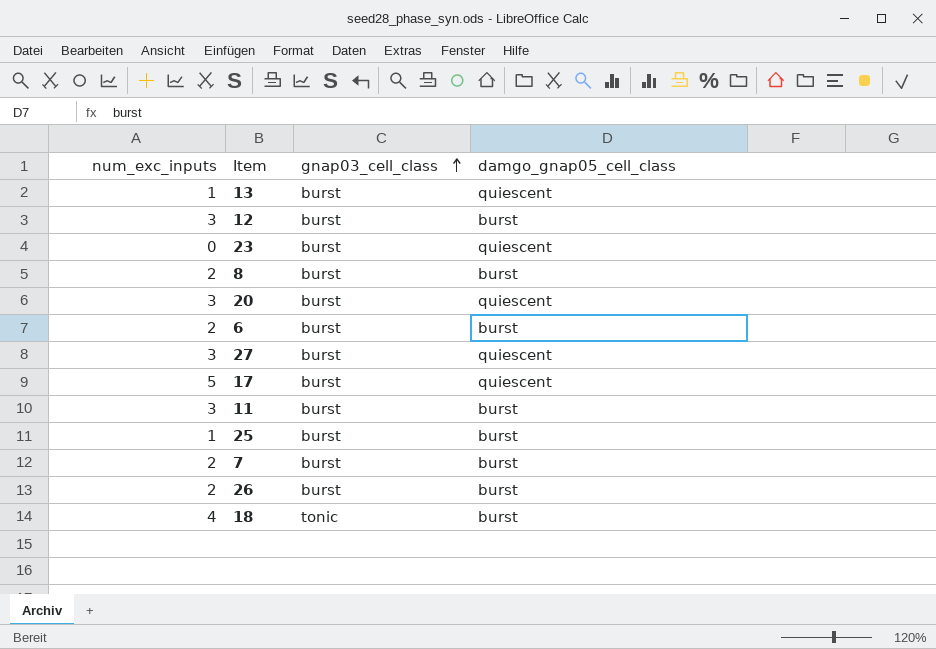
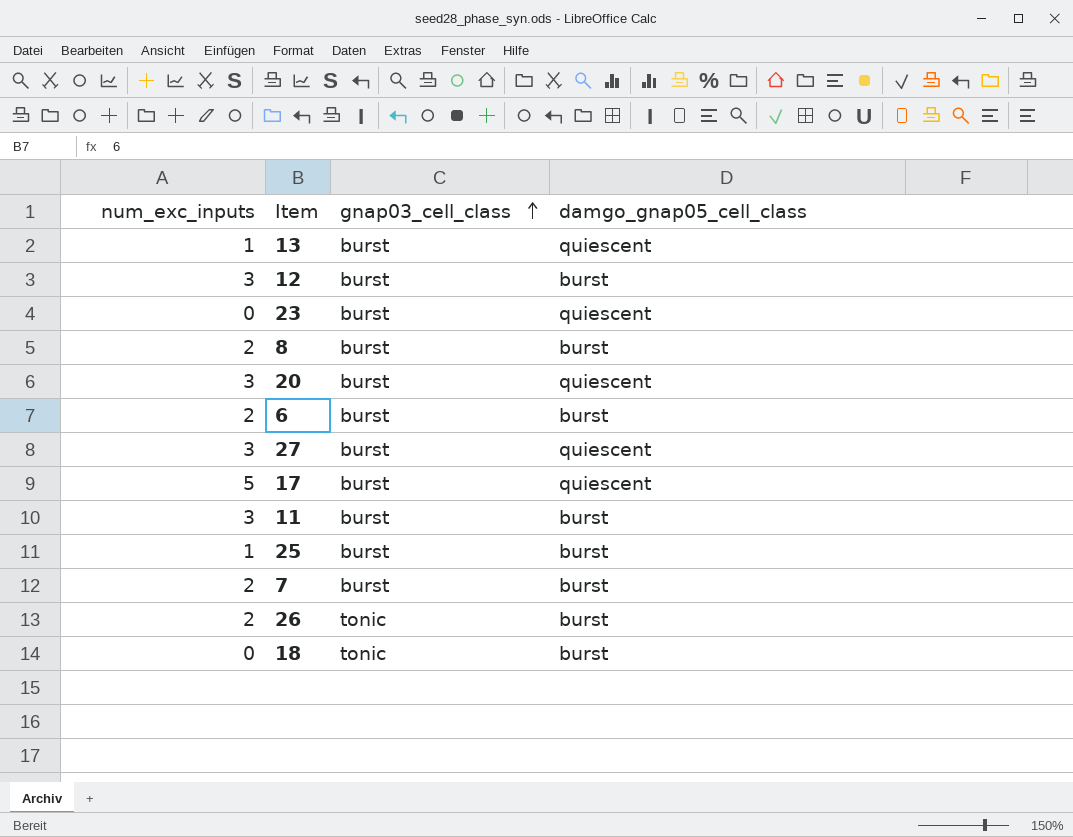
26 | gnap03_cell_class: burst -> tonic
18 | num_exc_inputs: 4 -> 0

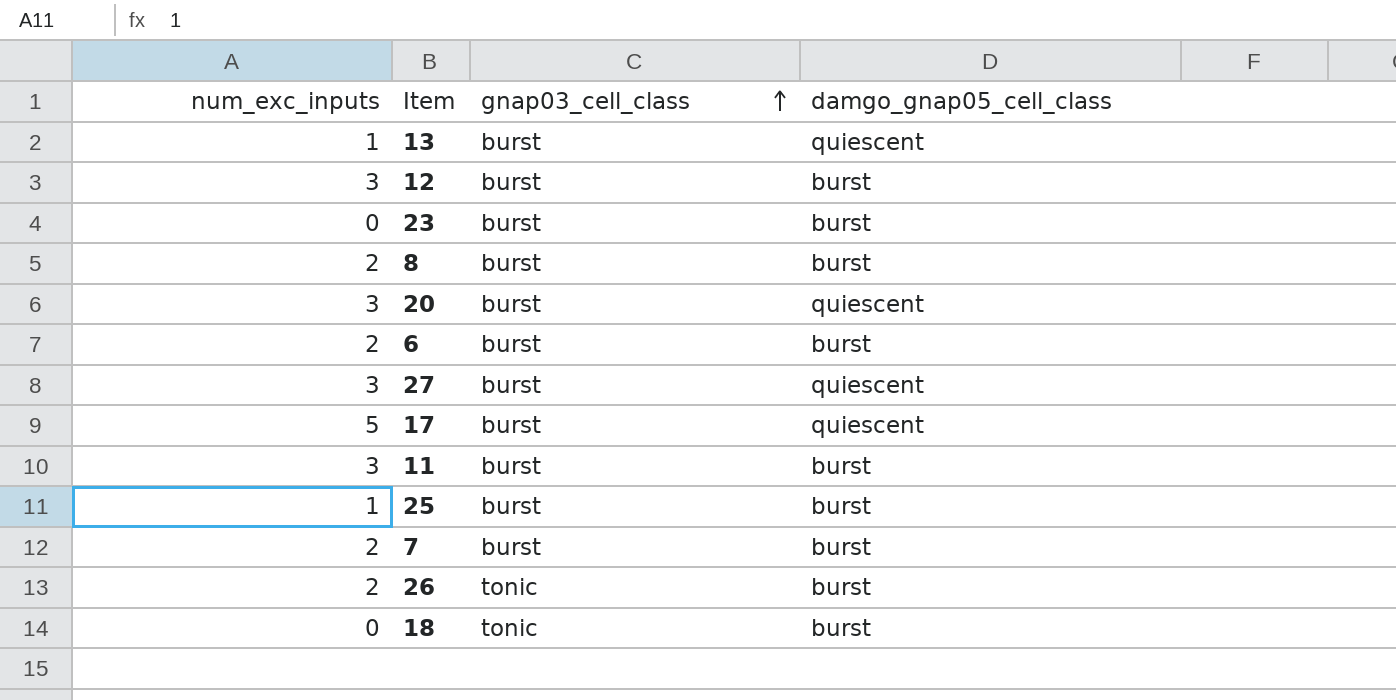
23 | damgo_gnap05_cell_class: quiescent -> burst

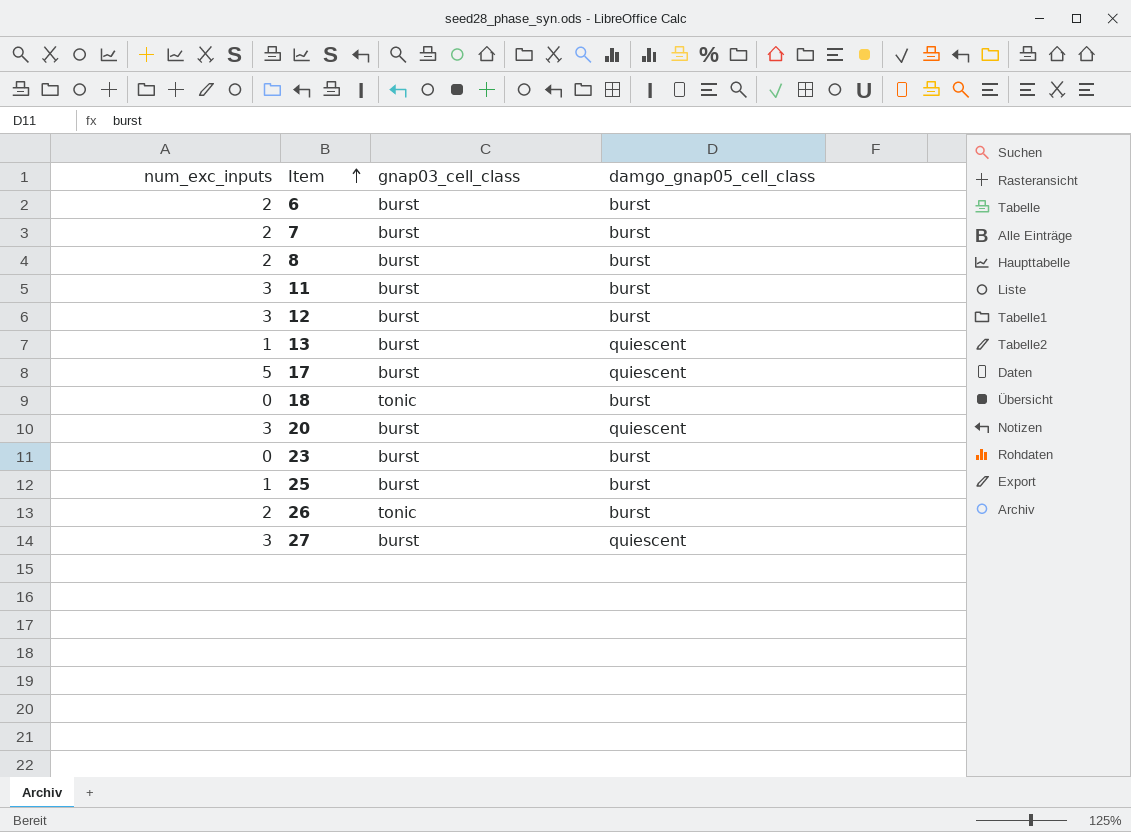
row order: gnap03_cell_class ascending -> Item ascending

